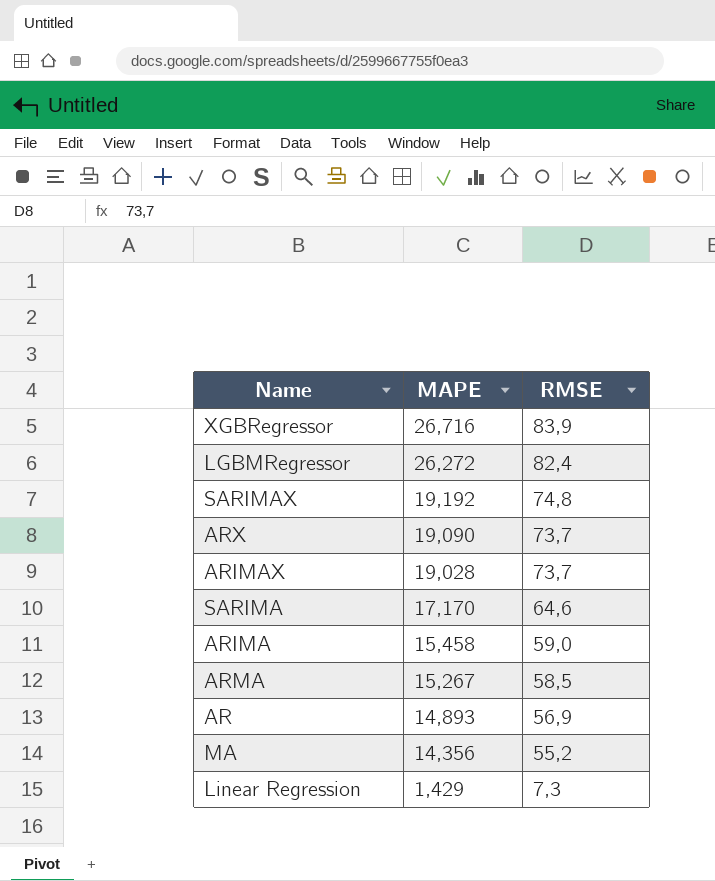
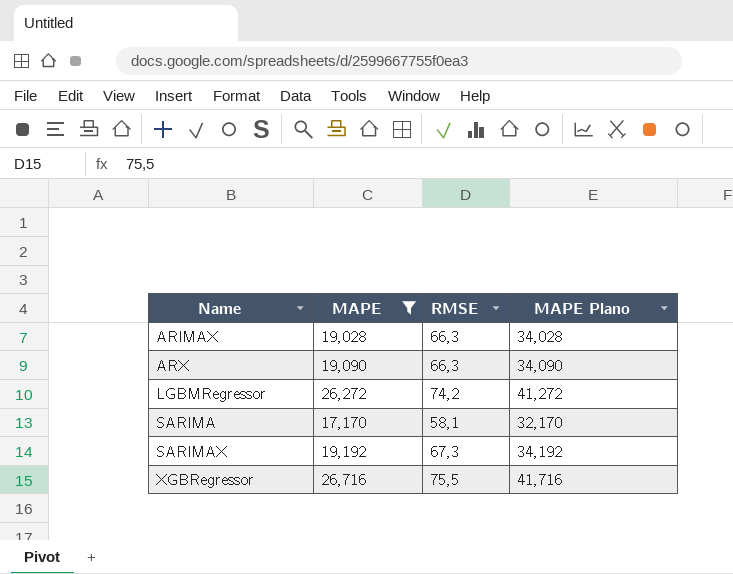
filter: none -> MAPE >= 17,170
row order: MAPE descending -> Name ascending
column MAPE Plano | formula: none -> [MAPE] + 15
ARIMAX | RMSE: 73,7 -> 66,3
ARX | RMSE: 73,7 -> 66,3
LGBMRegressor | RMSE: 82,4 -> 74,2
SARIMA | RMSE: 64,6 -> 58,1
SARIMAX | RMSE: 74,8 -> 67,3
XGBRegressor | RMSE: 83,9 -> 75,5

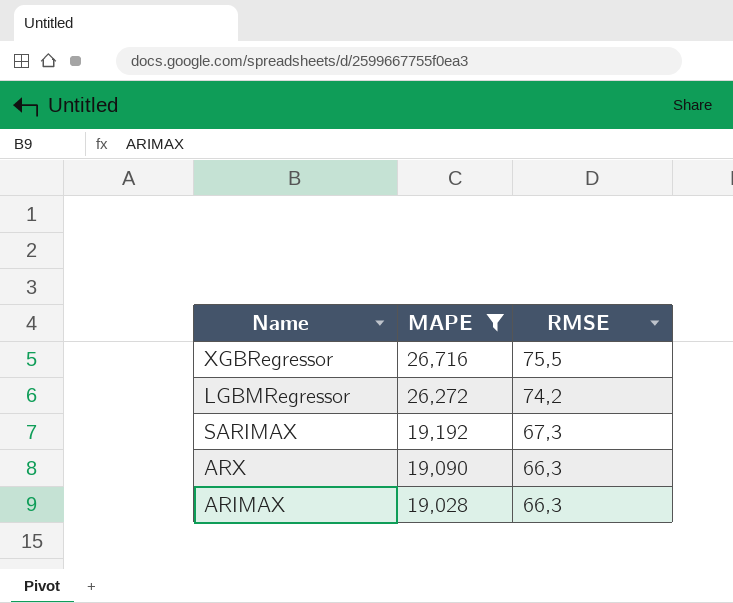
row order: Name ascending -> MAPE descending
column MAPE Plano | formula: [MAPE] + 15 -> none
row SARIMA: 17,170 | 58,1 | 32,170 -> none

